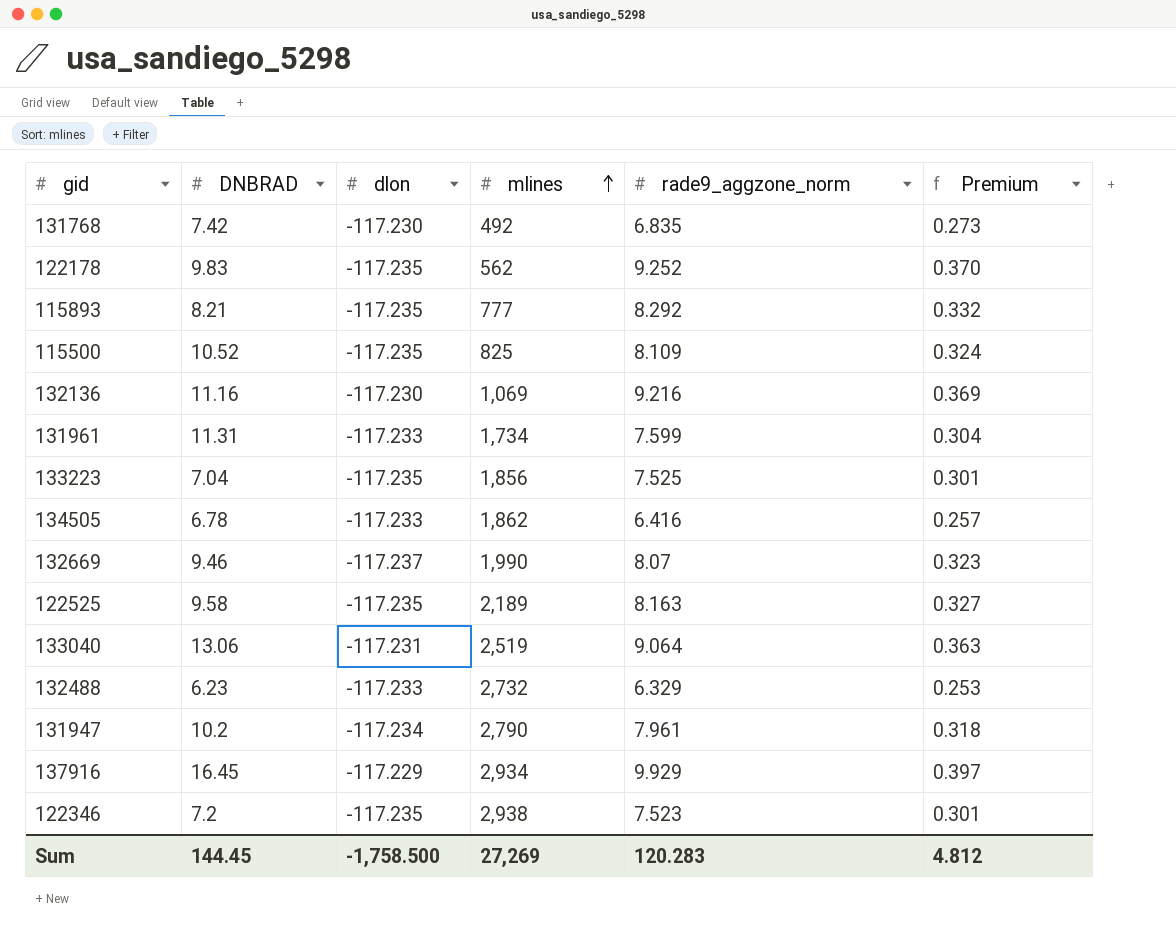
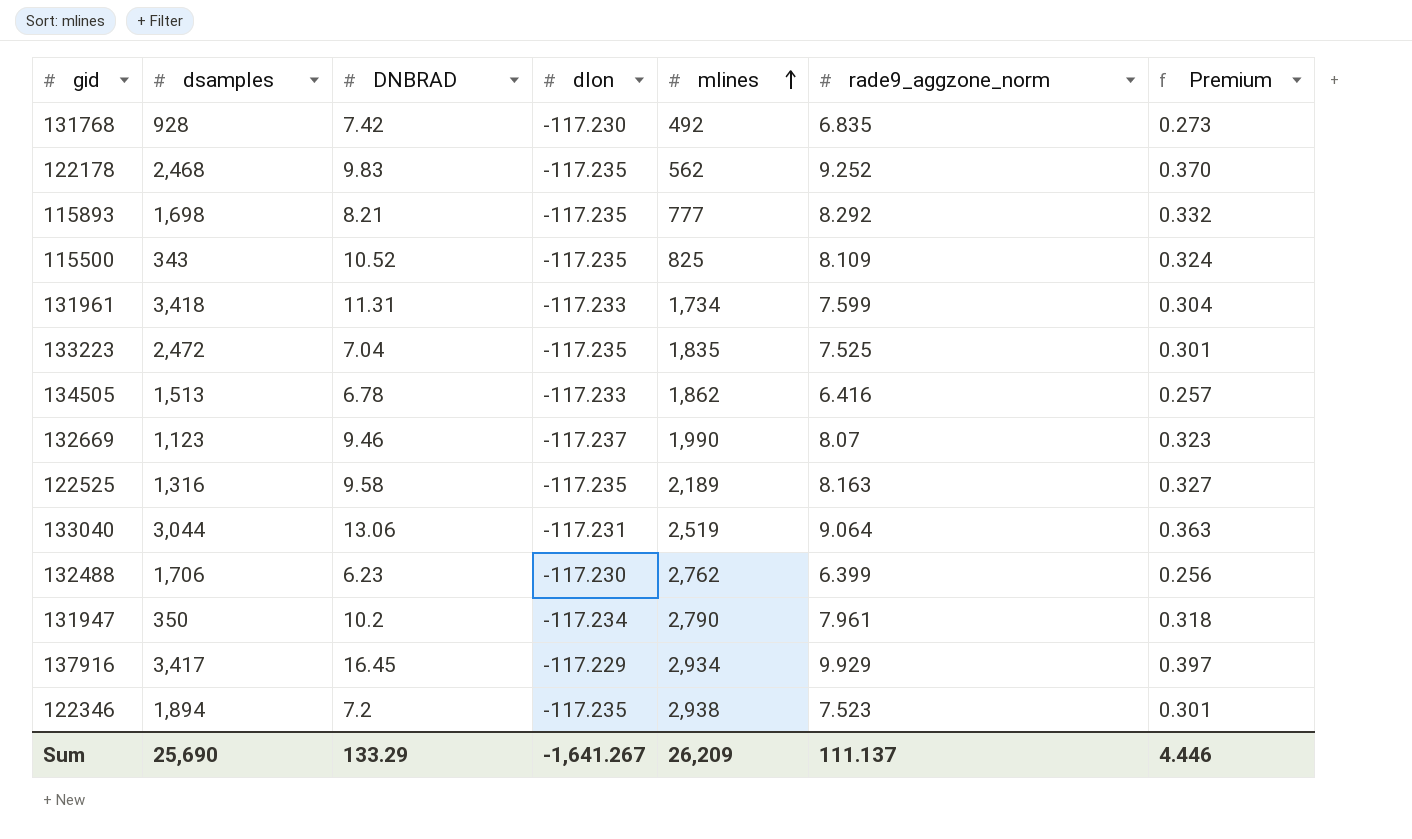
column dsamples | position: none -> 2
row 132136: 11.16 | -117.230 | 1,069 | 9.216 | 0.369 -> none
133223 | mlines: 1,856 -> 1,835
132488 | dlon: -117.233 -> -117.230
132488 | mlines: 2,732 -> 2,762
132488 | rade9_aggzone_norm: 6.329 -> 6.399
132488 | Premium: 0.253 -> 0.256
Sum | DNBRAD: 144.45 -> 133.29
Sum | dlon: -1,758.500 -> -1,641.267
Sum | mlines: 27,269 -> 26,209
Sum | rade9_aggzone_norm: 120.283 -> 111.137
Sum | Premium: 4.812 -> 4.446

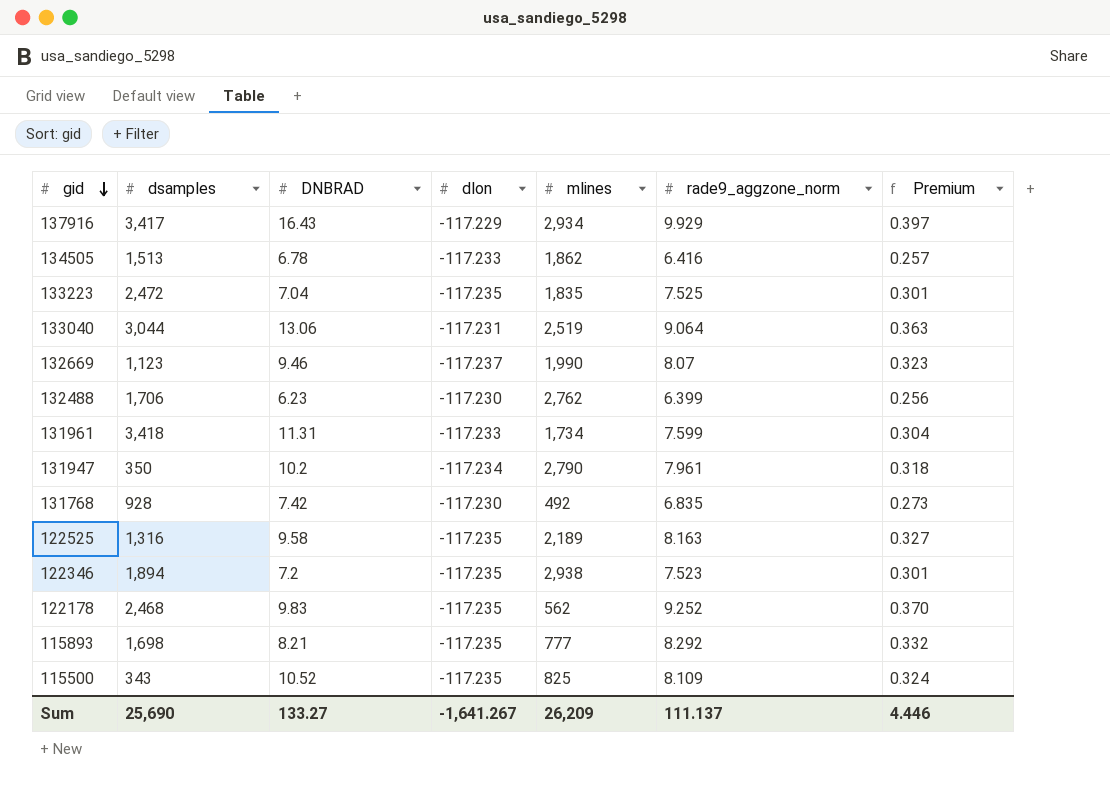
row order: mlines ascending -> gid descending
137916 | DNBRAD: 16.45 -> 16.43
Sum | DNBRAD: 133.29 -> 133.27

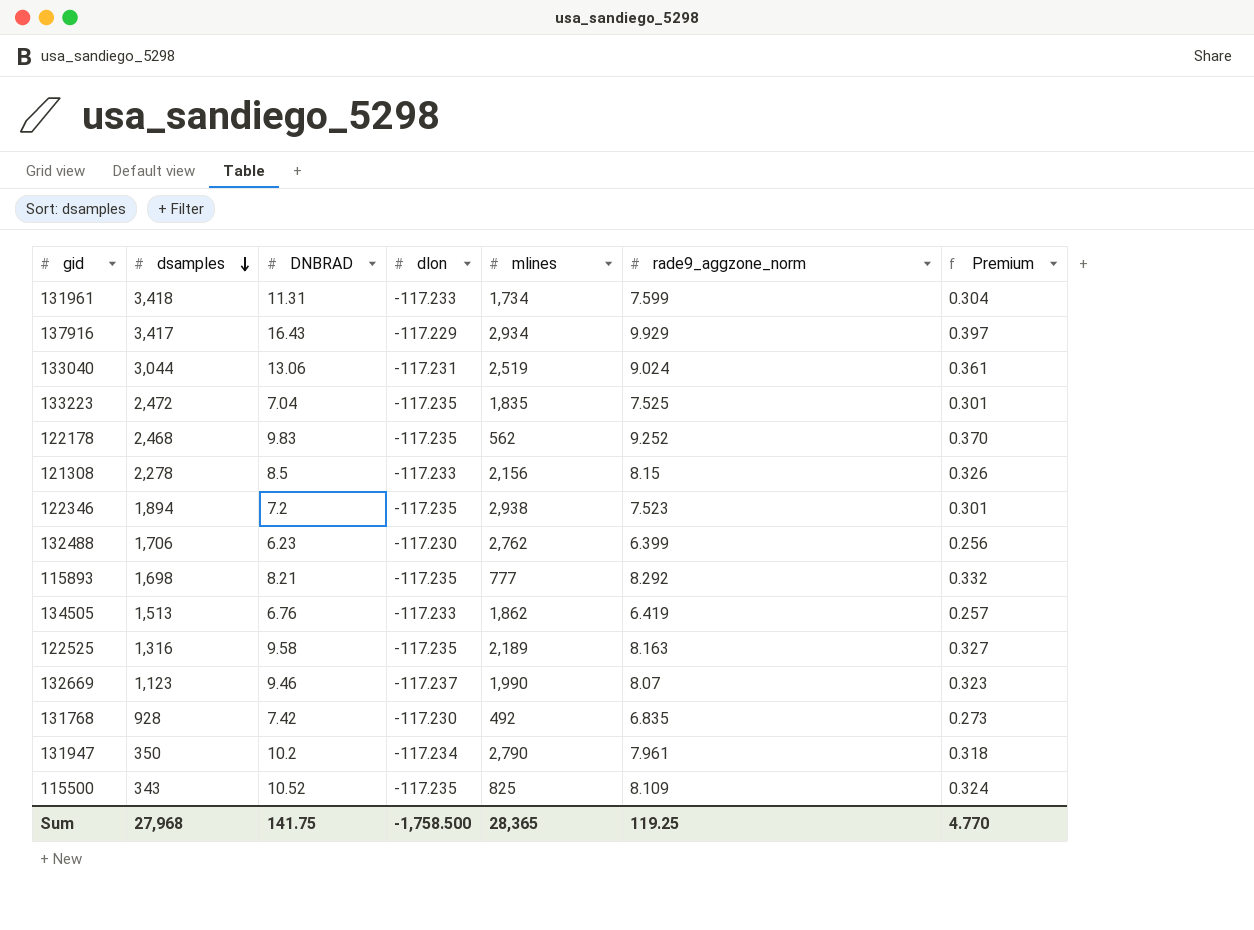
row order: gid descending -> dsamples descending
133040 | rade9_aggzone_norm: 9.064 -> 9.024
133040 | Premium: 0.363 -> 0.361
row 121308: none -> 2,278 | 8.5 | -117.233 | 2,156 | 8.15 | 0.326
134505 | DNBRAD: 6.78 -> 6.76
134505 | rade9_aggzone_norm: 6.416 -> 6.419
Sum | dsamples: 25,690 -> 27,968
Sum | DNBRAD: 133.27 -> 141.75
Sum | dlon: -1,641.267 -> -1,758.500
Sum | mlines: 26,209 -> 28,365
Sum | rade9_aggzone_norm: 111.137 -> 119.25
Sum | Premium: 4.446 -> 4.770

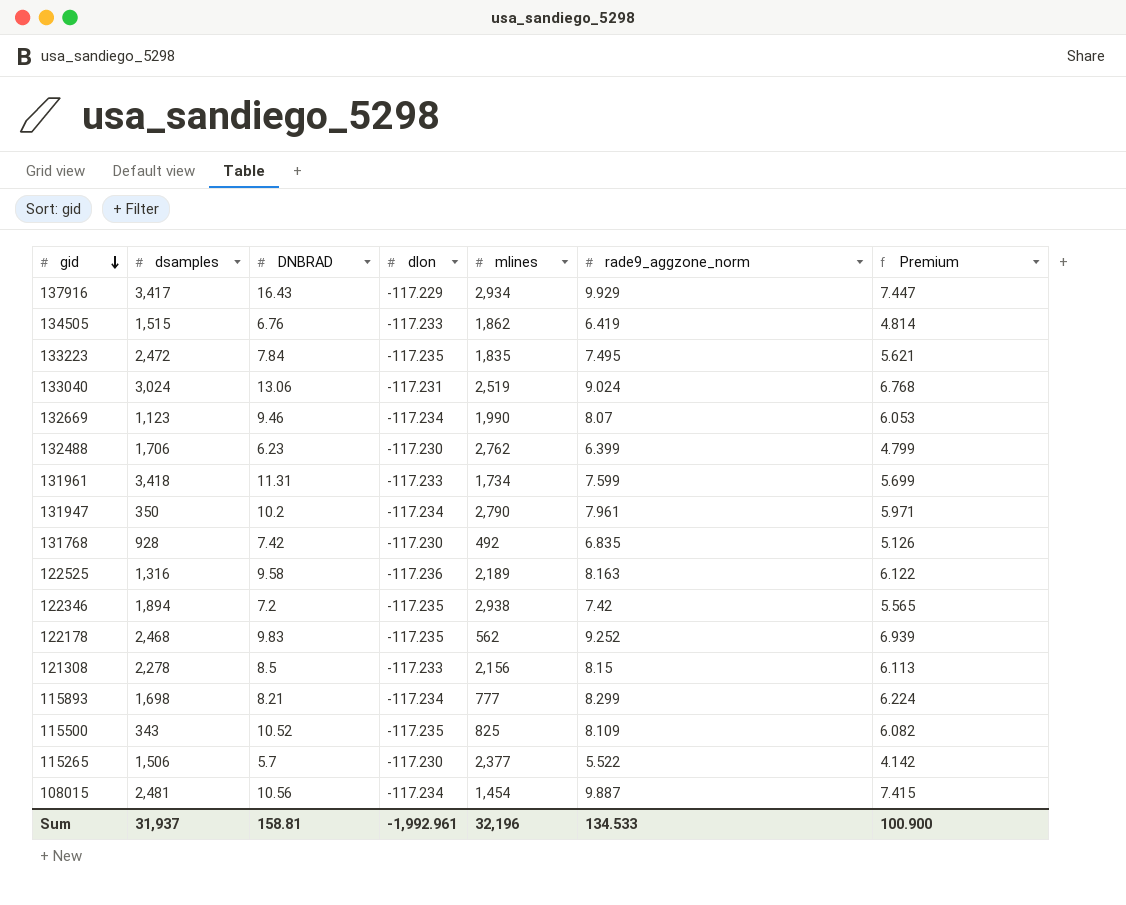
row order: dsamples descending -> gid descending
column Premium | formula: [rade9_aggzone_norm] * 0.04 -> [rade9_aggzone_norm] * 0.75
134505 | dsamples: 1,513 -> 1,515
133223 | DNBRAD: 7.04 -> 7.84
133223 | rade9_aggzone_norm: 7.525 -> 7.495
133040 | dsamples: 3,044 -> 3,024
132669 | dlon: -117.237 -> -117.234
122525 | dlon: -117.235 -> -117.236
122346 | rade9_aggzone_norm: 7.523 -> 7.42
115893 | dlon: -117.235 -> -117.234
115893 | rade9_aggzone_norm: 8.292 -> 8.299
row 115265: none -> 1,506 | 5.7 | -117.230 | 2,377 | 5.522 | 4.142
row 108015: none -> 2,481 | 10.56 | -117.234 | 1,454 | 9.887 | 7.415
Sum | dsamples: 27,968 -> 31,937
Sum | DNBRAD: 141.75 -> 158.81
Sum | dlon: -1,758.500 -> -1,992.961
Sum | mlines: 28,365 -> 32,196
Sum | rade9_aggzone_norm: 119.25 -> 134.533
Sum | Premium: 4.770 -> 100.900

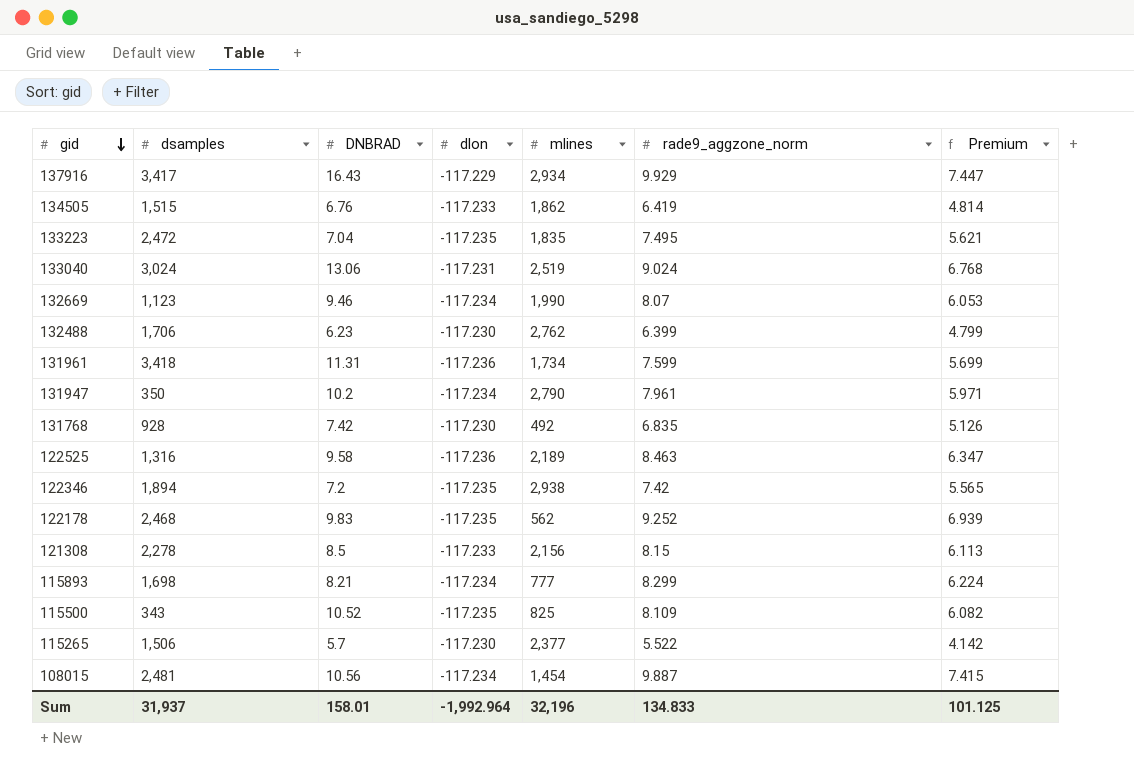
133223 | DNBRAD: 7.84 -> 7.04
131961 | dlon: -117.233 -> -117.236
122525 | rade9_aggzone_norm: 8.163 -> 8.463
122525 | Premium: 6.122 -> 6.347
Sum | DNBRAD: 158.81 -> 158.01
Sum | dlon: -1,992.961 -> -1,992.964
Sum | rade9_aggzone_norm: 134.533 -> 134.833
Sum | Premium: 100.900 -> 101.125

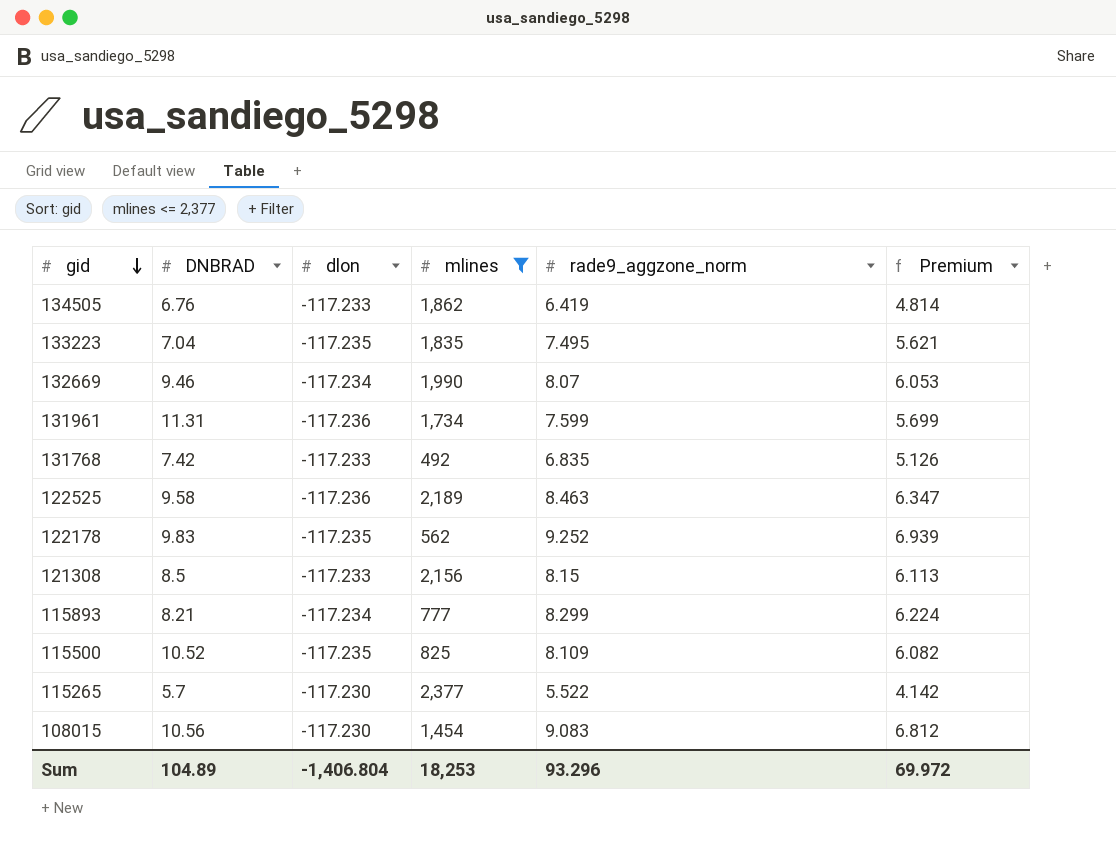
filter: none -> mlines <= 2,377
column dsamples | position: 2 -> none
131768 | dlon: -117.230 -> -117.233
108015 | dlon: -117.234 -> -117.230
108015 | rade9_aggzone_norm: 9.887 -> 9.083
108015 | Premium: 7.415 -> 6.812
Sum | DNBRAD: 158.01 -> 104.89
Sum | dlon: -1,992.964 -> -1,406.804
Sum | mlines: 32,196 -> 18,253
Sum | rade9_aggzone_norm: 134.833 -> 93.296
Sum | Premium: 101.125 -> 69.972

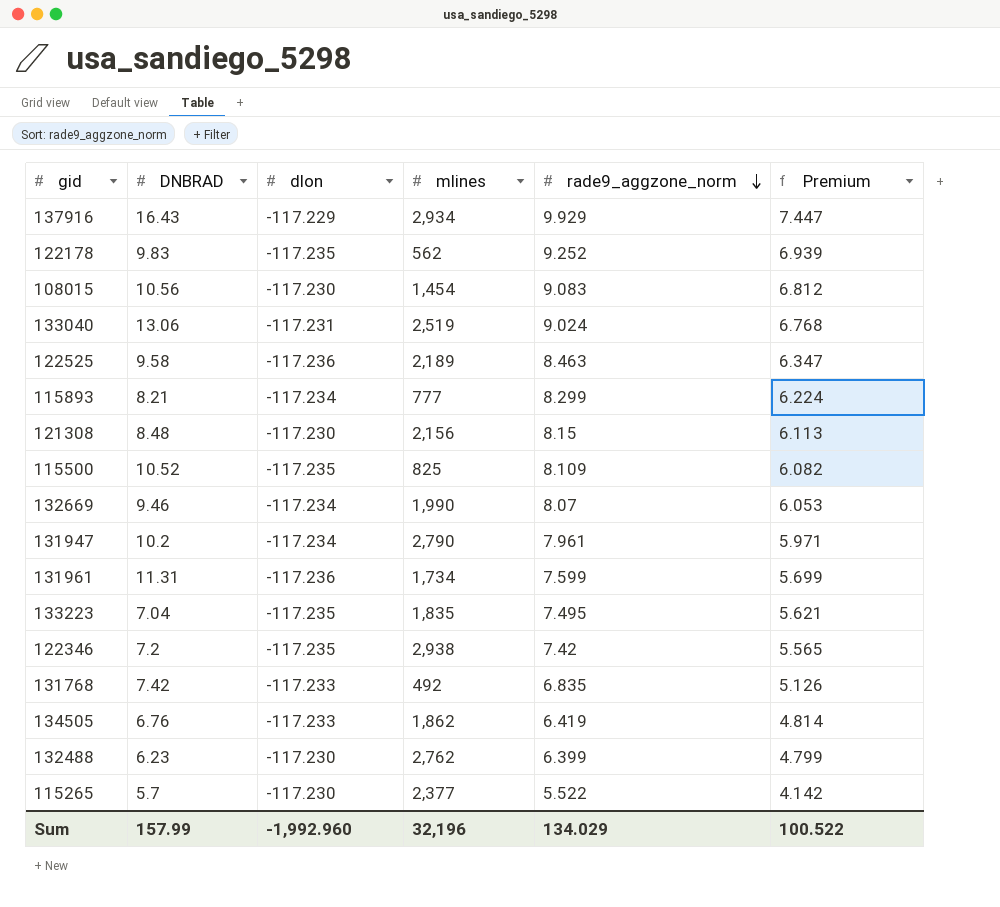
filter: mlines <= 2,377 -> none
row order: gid descending -> rade9_aggzone_norm descending
121308 | DNBRAD: 8.5 -> 8.48
121308 | dlon: -117.233 -> -117.230
Sum | DNBRAD: 104.89 -> 157.99
Sum | dlon: -1,406.804 -> -1,992.960
Sum | mlines: 18,253 -> 32,196
Sum | rade9_aggzone_norm: 93.296 -> 134.029
Sum | Premium: 69.972 -> 100.522

